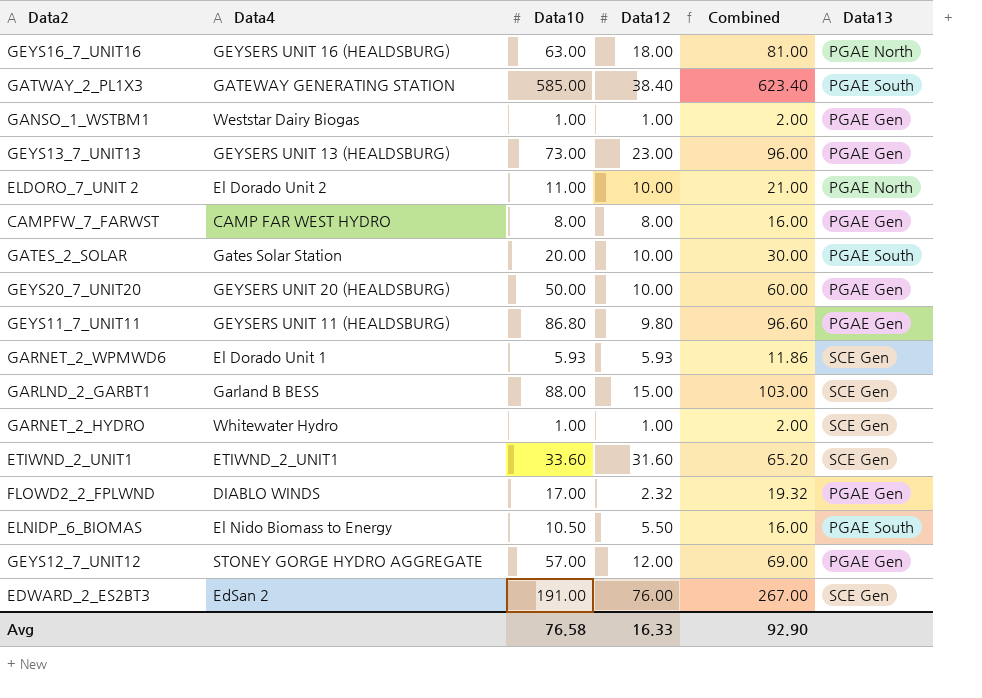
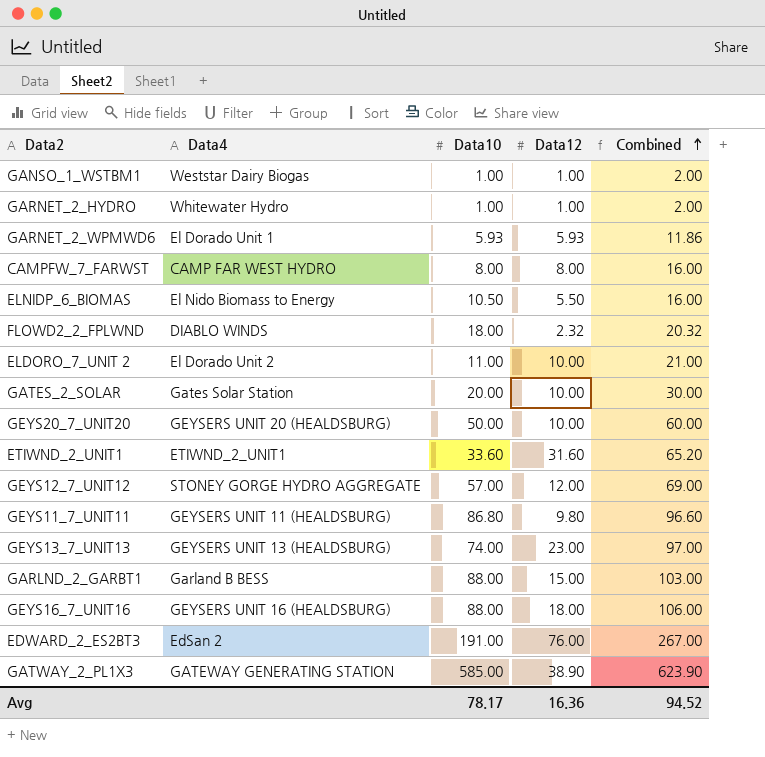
row order: none -> Combined ascending
column Data13 | position: 6 -> none
FLOWD2_2_FPLWND | Data10: 17.00 -> 18.00
FLOWD2_2_FPLWND | Combined: 19.32 -> 20.32
GEYS13_7_UNIT13 | Data10: 73.00 -> 74.00
GEYS13_7_UNIT13 | Combined: 96.00 -> 97.00
GEYS16_7_UNIT16 | Data10: 63.00 -> 88.00
GEYS16_7_UNIT16 | Combined: 81.00 -> 106.00
GATWAY_2_PL1X3 | Data12: 38.40 -> 38.90
GATWAY_2_PL1X3 | Combined: 623.40 -> 623.90
Avg | Data10: 76.58 -> 78.17
Avg | Data12: 16.33 -> 16.36
Avg | Combined: 92.90 -> 94.52

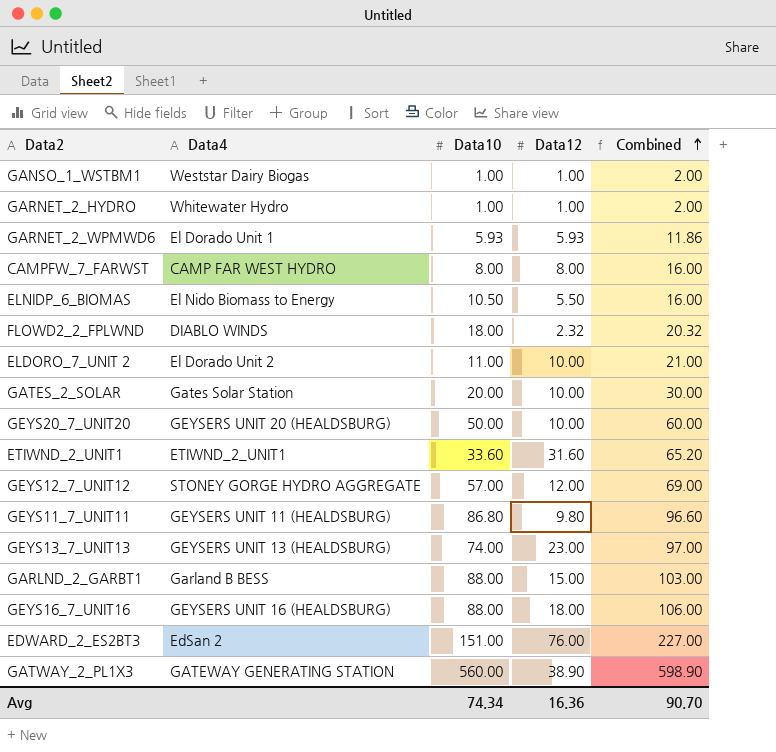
EDWARD_2_ES2BT3 | Data10: 191.00 -> 151.00
EDWARD_2_ES2BT3 | Combined: 267.00 -> 227.00
GATWAY_2_PL1X3 | Data10: 585.00 -> 560.00
GATWAY_2_PL1X3 | Combined: 623.90 -> 598.90
Avg | Data10: 78.17 -> 74.34
Avg | Combined: 94.52 -> 90.70

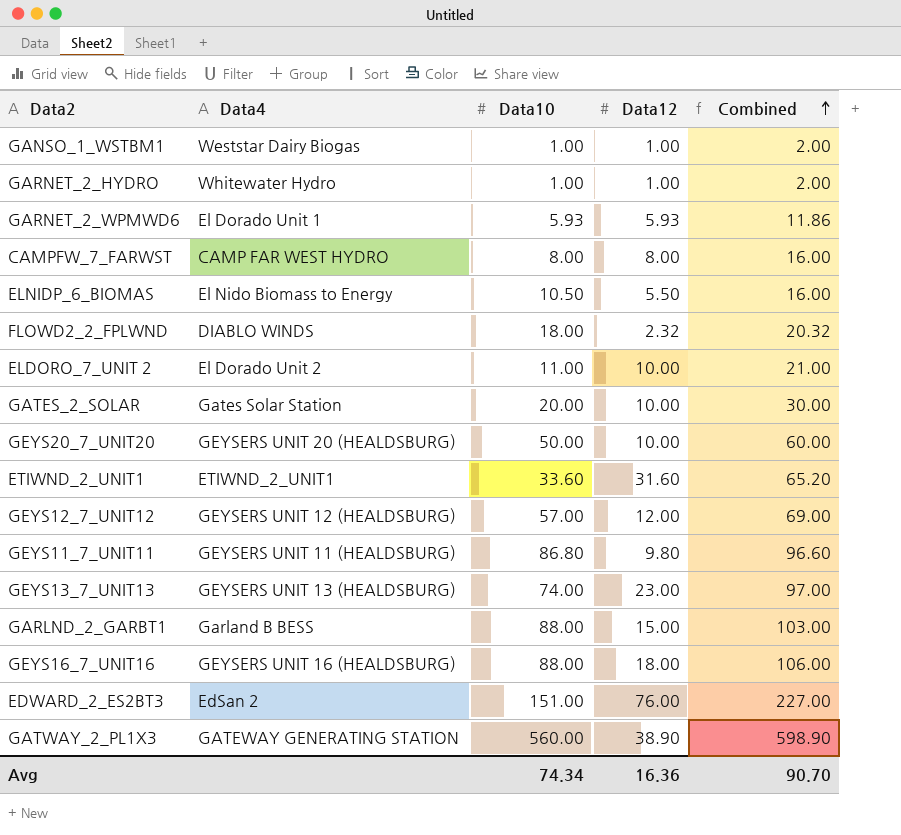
GEYS12_7_UNIT12 | Data4: STONEY GORGE HYDRO AGGREGATE -> GEYSERS UNIT 12 (HEALDSBURG)

